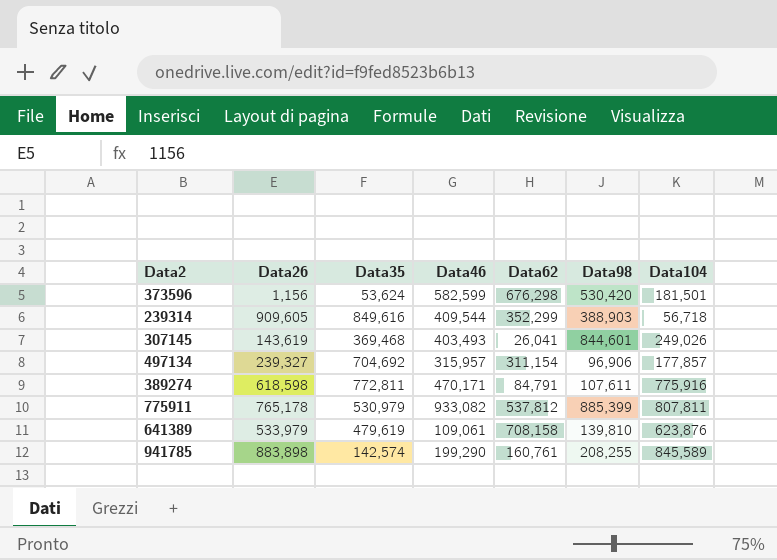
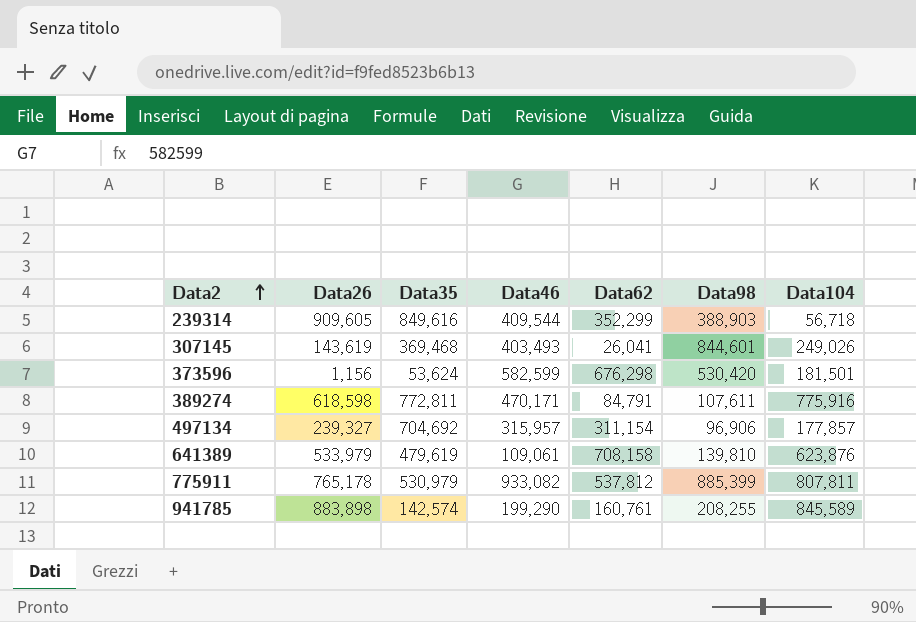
row order: none -> Data2 ascending

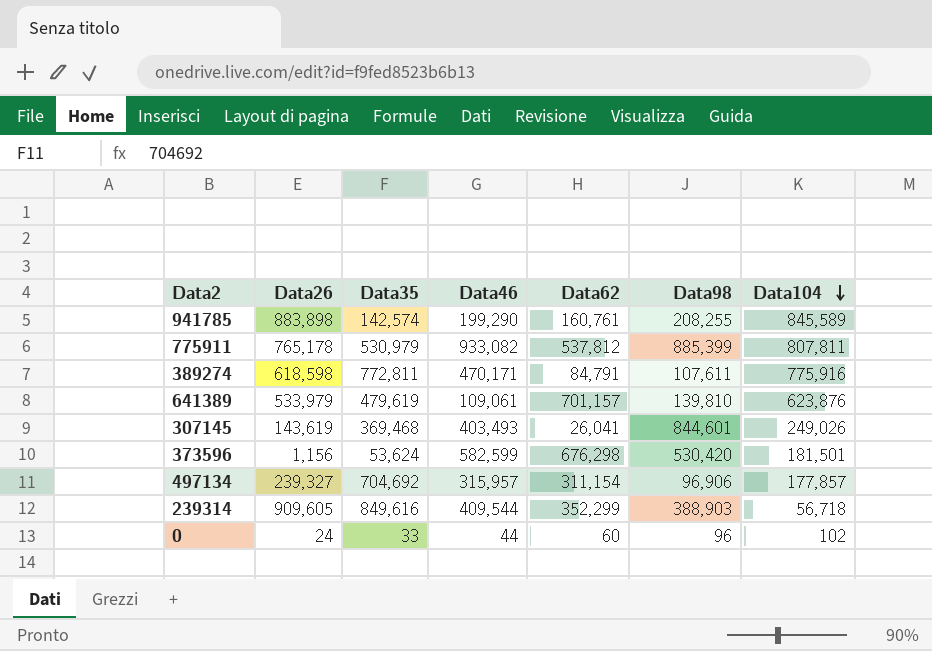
row order: Data2 ascending -> Data104 descending
641389 | Data62: 708,158 -> 701,157
row 0: none -> 24 | 33 | 44 | 60 | 96 | 102

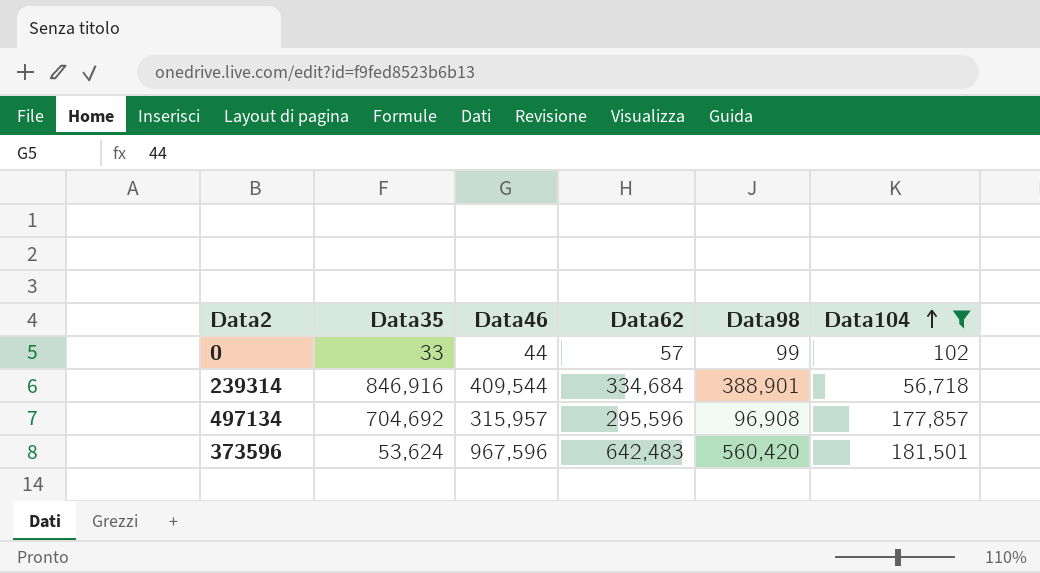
filter: none -> Data104 <= 181,501
row order: Data104 descending -> Data104 ascending
column Data26 | position: 2 -> none
0 | Data62: 60 -> 57
0 | Data98: 96 -> 99
239314 | Data35: 849,616 -> 846,916
239314 | Data62: 352,299 -> 334,684
239314 | Data98: 388,903 -> 388,901
497134 | Data62: 311,154 -> 295,596
497134 | Data98: 96,906 -> 96,908
373596 | Data46: 582,599 -> 967,596
373596 | Data62: 676,298 -> 642,483
373596 | Data98: 530,420 -> 560,420

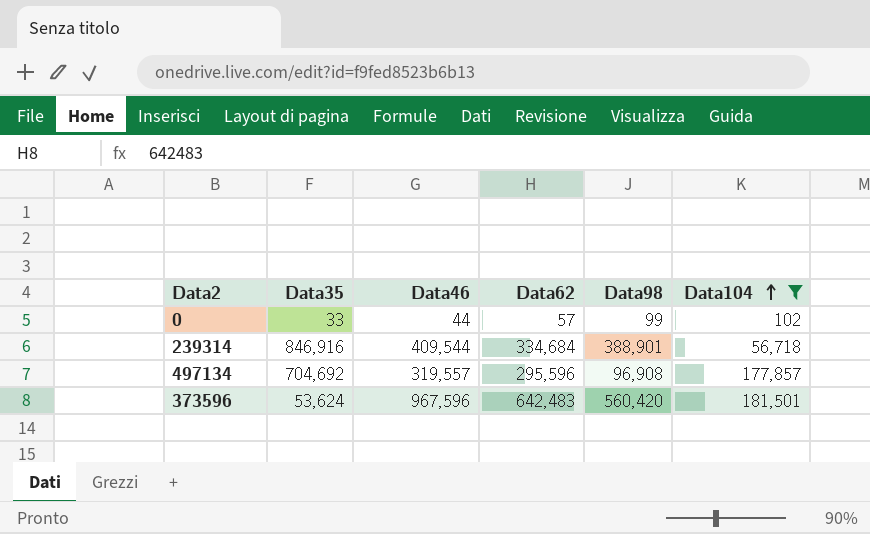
497134 | Data46: 315,957 -> 319,557

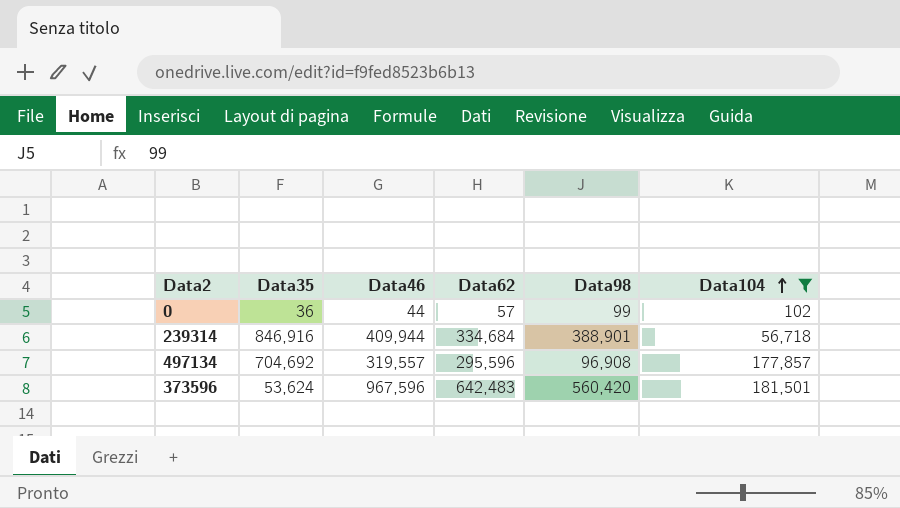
0 | Data35: 33 -> 36
239314 | Data46: 409,544 -> 409,944

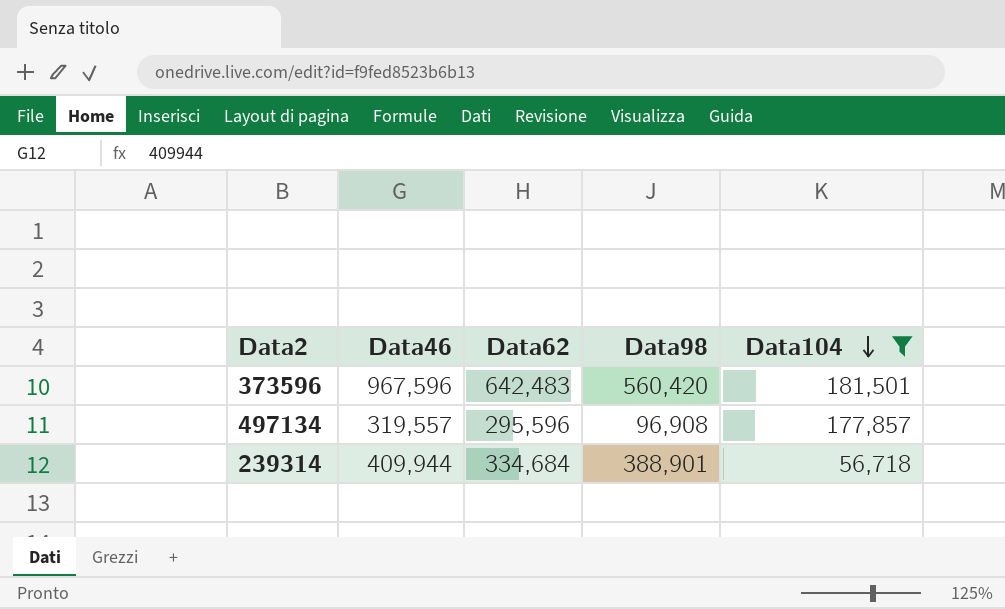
row order: Data104 ascending -> Data104 descending
column Data35 | position: 2 -> none
row 0: 36 | 44 | 57 | 99 | 102 -> none

